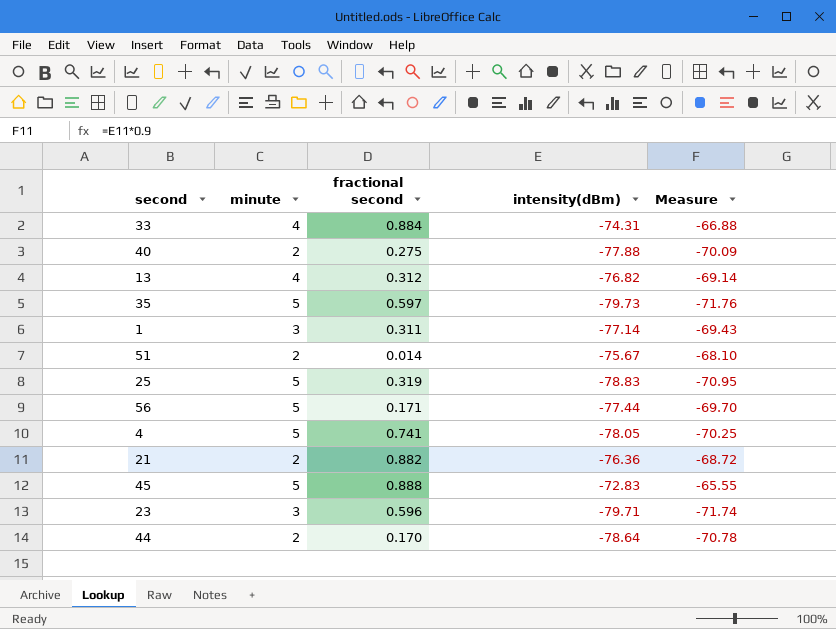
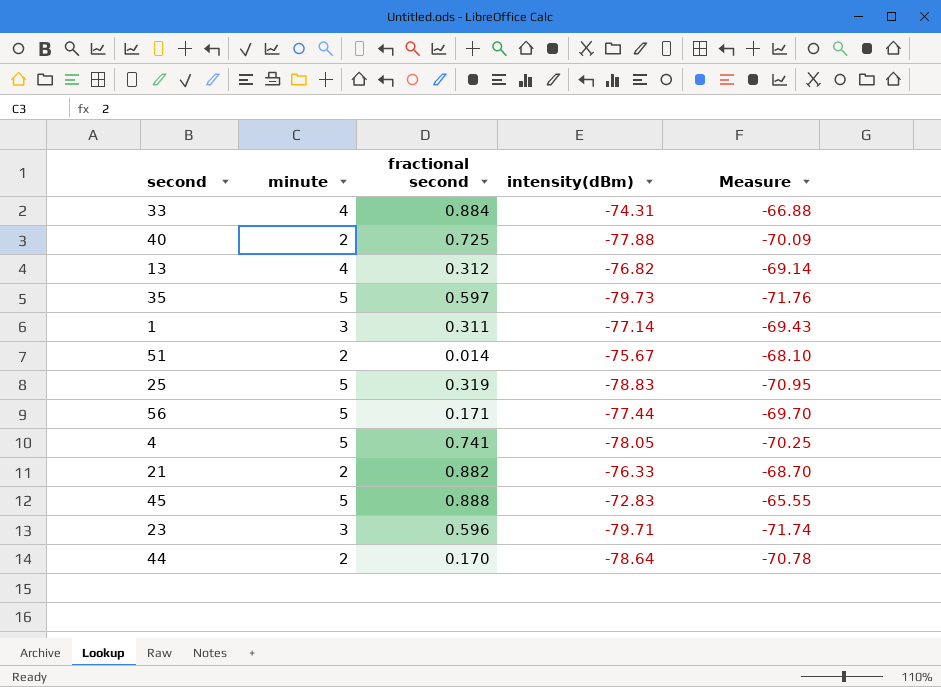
40 | fractional second: 0.275 -> 0.725
21 | intensity(dBm): -76.36 -> -76.33
21 | Measure: -68.72 -> -68.70

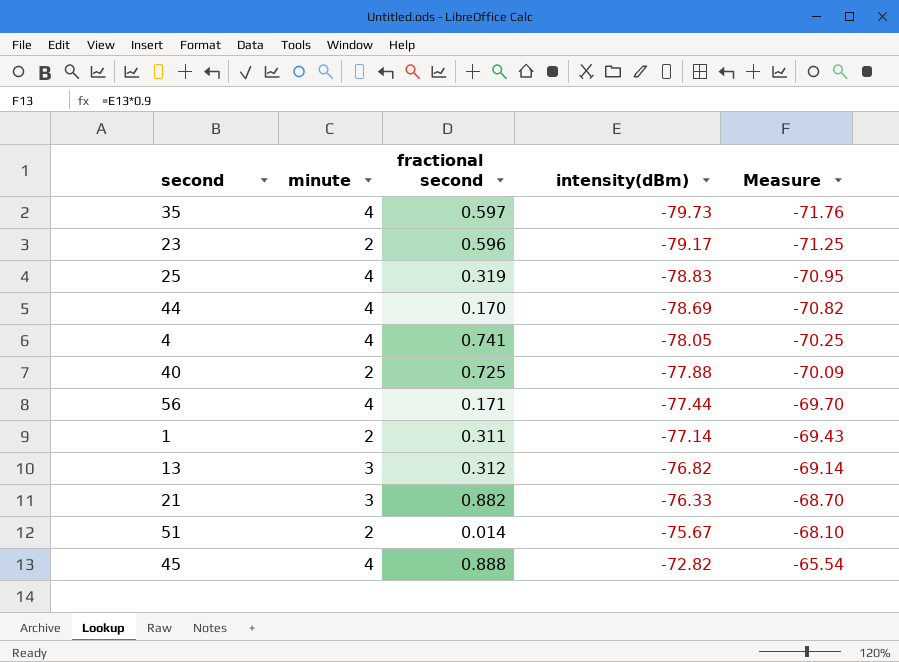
row order: none -> intensity(dBm) ascending
row 33: 4 | 0.884 | -74.31 | -66.88 -> none
35 | minute: 5 -> 4
23 | minute: 3 -> 2
23 | intensity(dBm): -79.71 -> -79.17
23 | Measure: -71.74 -> -71.25
25 | minute: 5 -> 4
44 | minute: 2 -> 4
44 | intensity(dBm): -78.64 -> -78.69
44 | Measure: -70.78 -> -70.82
4 | minute: 5 -> 4
56 | minute: 5 -> 4
1 | minute: 3 -> 2
13 | minute: 4 -> 3
21 | minute: 2 -> 3
45 | minute: 5 -> 4
45 | intensity(dBm): -72.83 -> -72.82
45 | Measure: -65.55 -> -65.54

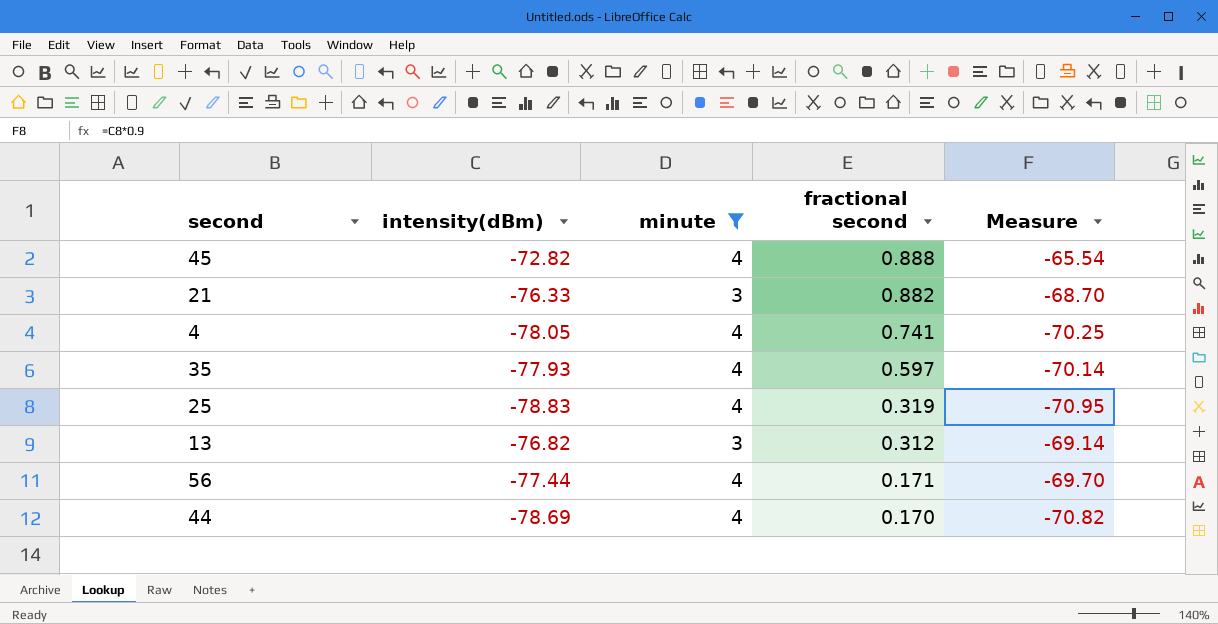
filter: none -> minute != 2
row order: intensity(dBm) ascending -> fractional second descending
column intensity(dBm) | position: 4 -> 2
35 | intensity(dBm): -79.73 -> -77.93
35 | Measure: -71.76 -> -70.14

